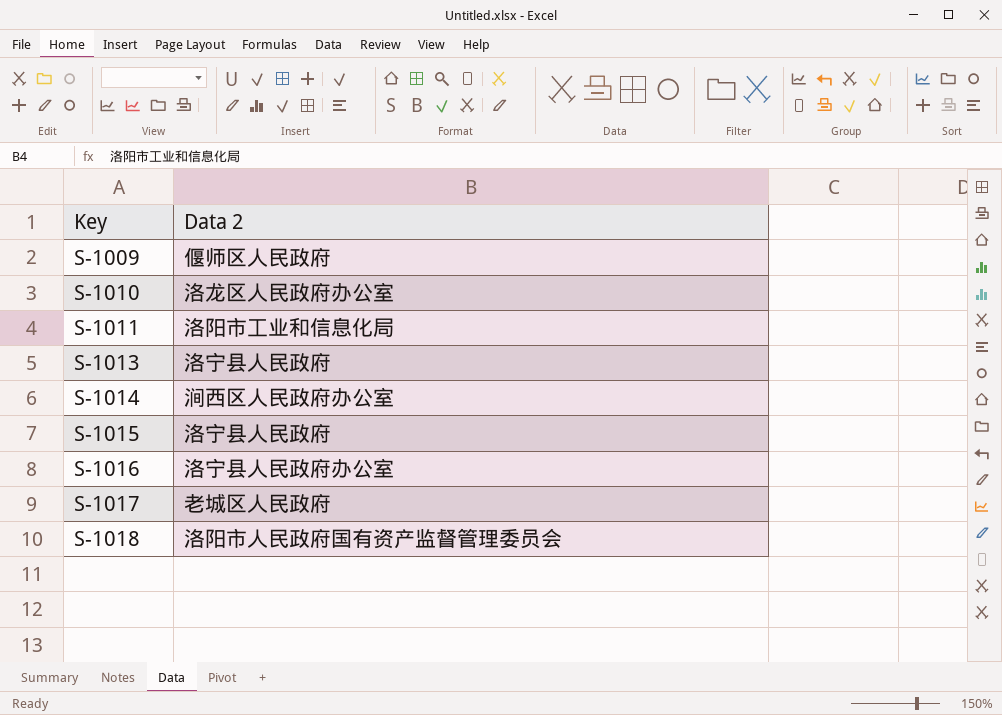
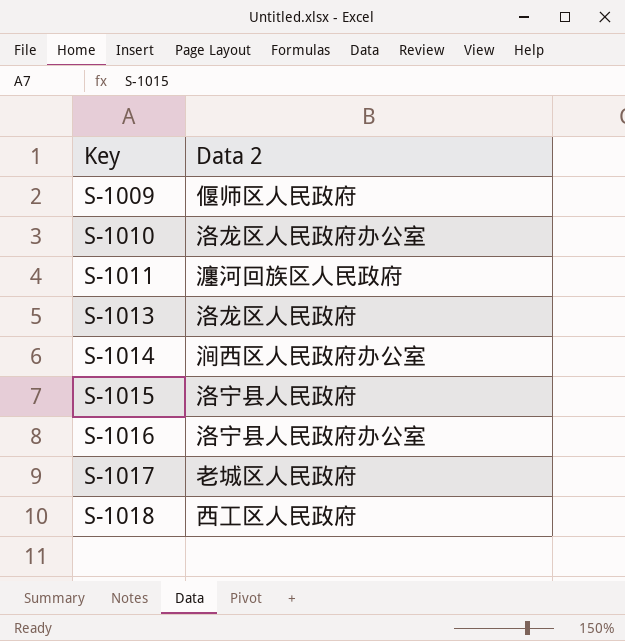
S-1011 | Data 2: 洛阳市工业和信息化局 -> 瀍河回族区人民政府
S-1013 | Data 2: 洛宁县人民政府 -> 洛龙区人民政府
S-1018 | Data 2: 洛阳市人民政府国有资产监督管理委员会 -> 西工区人民政府

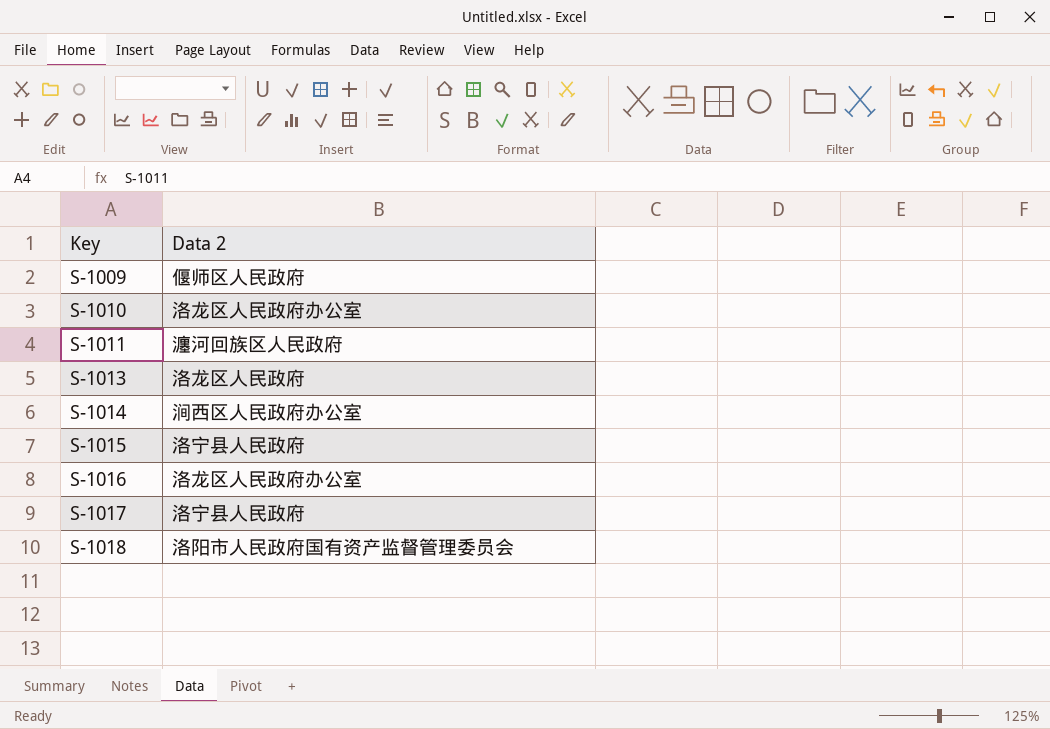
S-1016 | Data 2: 洛宁县人民政府办公室 -> 洛龙区人民政府办公室
S-1017 | Data 2: 老城区人民政府 -> 洛宁县人民政府
S-1018 | Data 2: 西工区人民政府 -> 洛阳市人民政府国有资产监督管理委员会

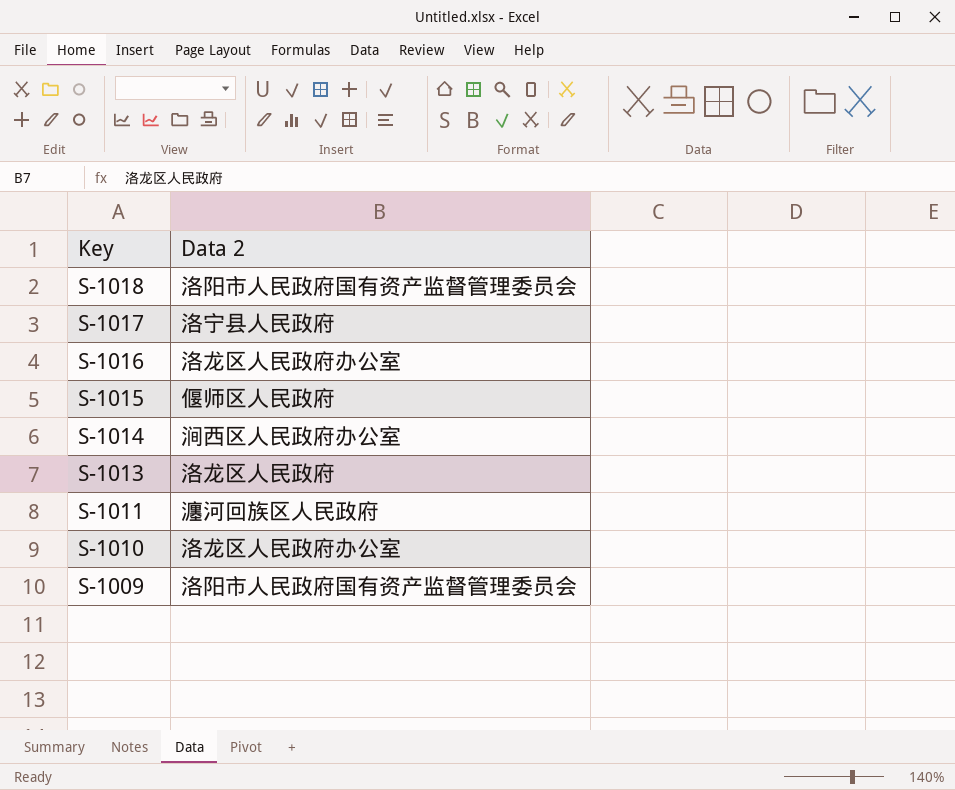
row order: Key ascending -> Key descending
S-1015 | Data 2: 洛宁县人民政府 -> 偃师区人民政府
S-1009 | Data 2: 偃师区人民政府 -> 洛阳市人民政府国有资产监督管理委员会

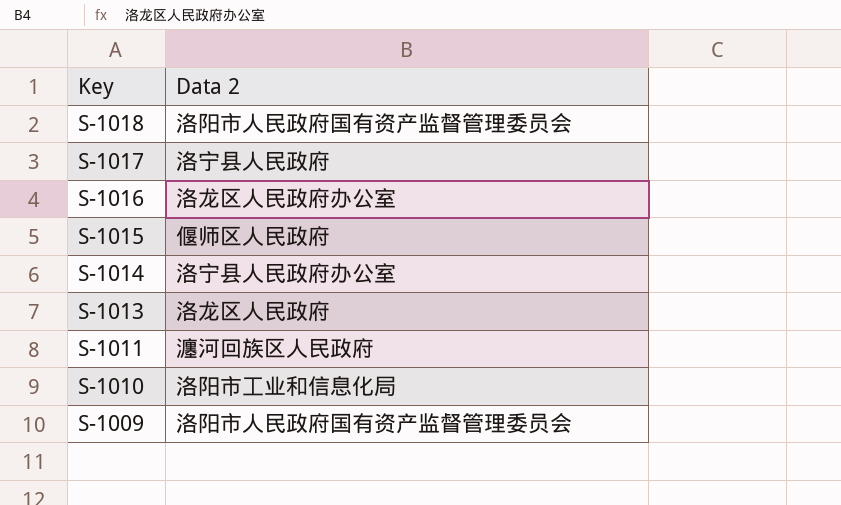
S-1014 | Data 2: 涧西区人民政府办公室 -> 洛宁县人民政府办公室
S-1010 | Data 2: 洛龙区人民政府办公室 -> 洛阳市工业和信息化局

